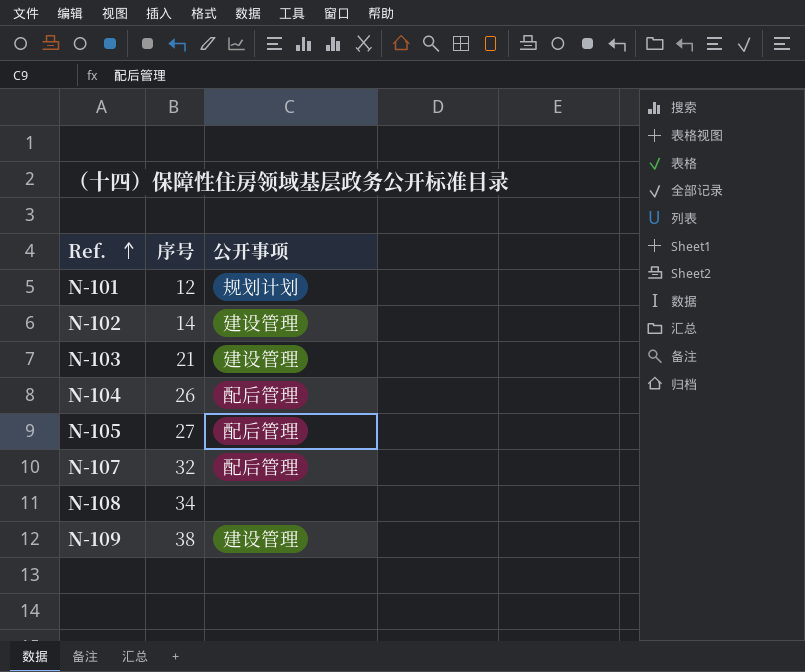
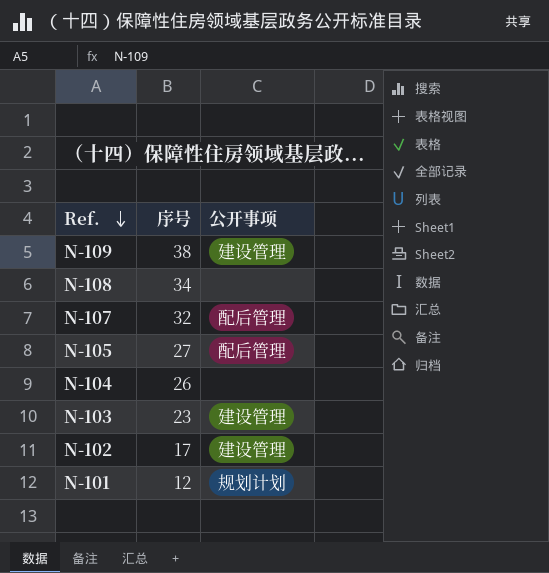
row order: Ref. ascending -> Ref. descending
N-104 | 公开事项: 配后管理 -> none
N-103 | 序号: 21 -> 23
N-102 | 序号: 14 -> 17

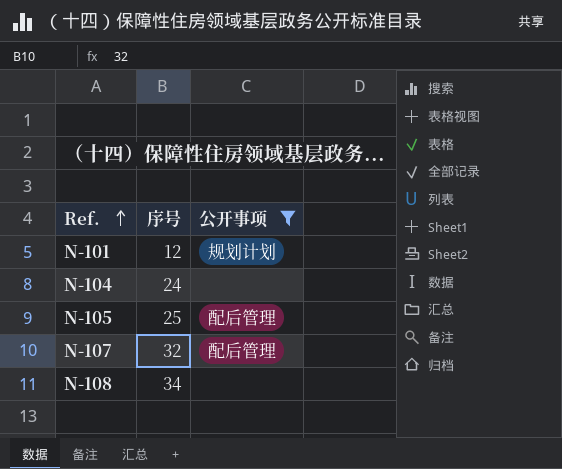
filter: none -> 公开事项 != 建设管理
row order: Ref. descending -> Ref. ascending
N-104 | 序号: 26 -> 24
N-105 | 序号: 27 -> 25

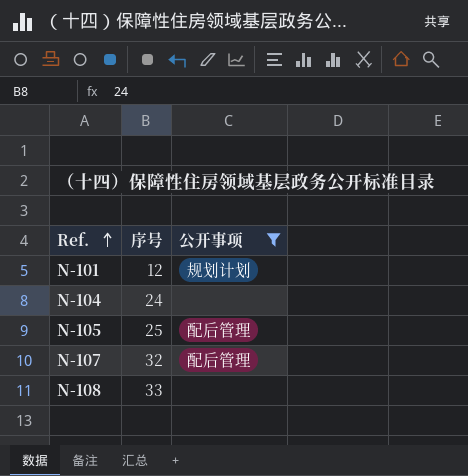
N-108 | 序号: 34 -> 33

